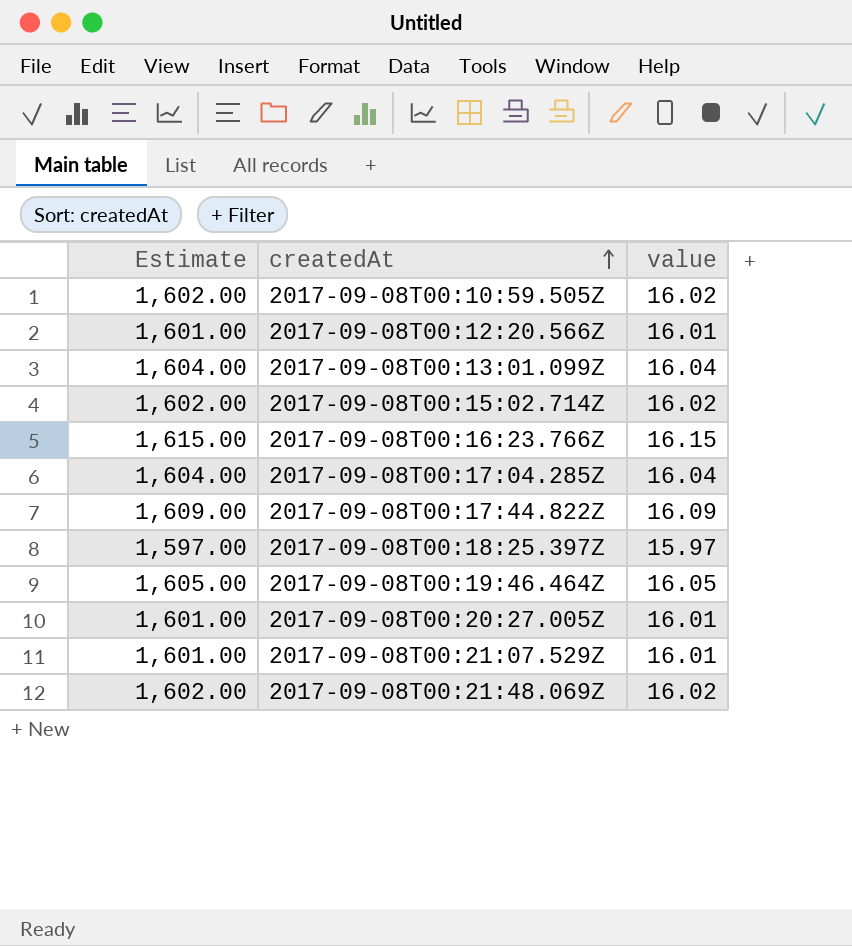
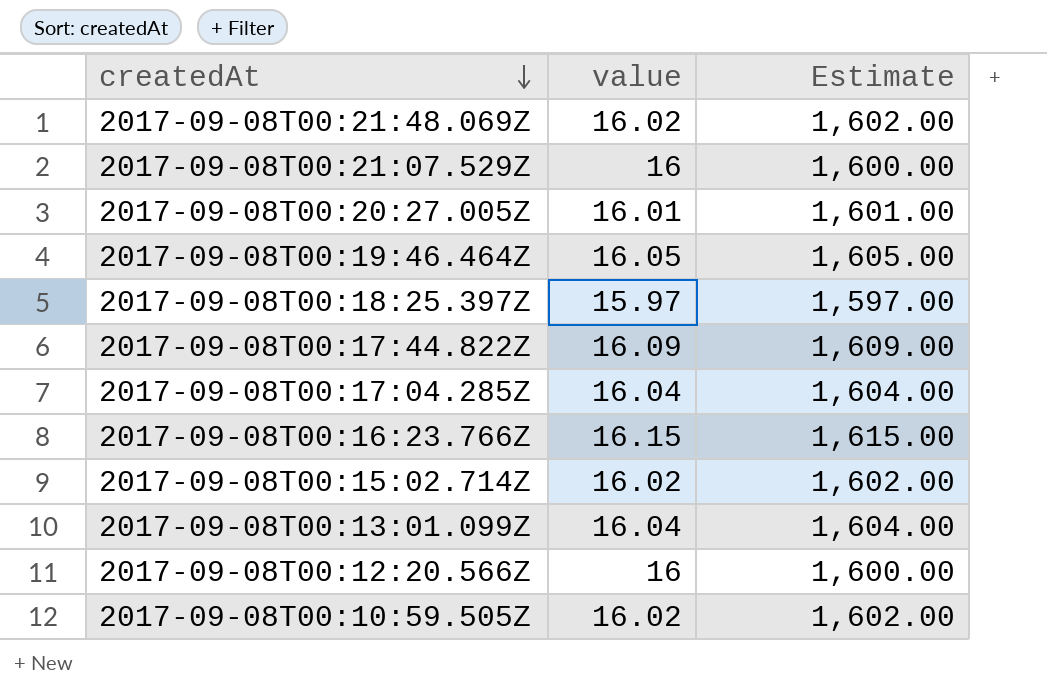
row order: createdAt ascending -> createdAt descending
column Estimate | position: 1 -> 3
2017-09-08T00:21:07.529Z | value: 16.01 -> 16
2017-09-08T00:21:07.529Z | Estimate: 1,601.00 -> 1,600.00
2017-09-08T00:12:20.566Z | value: 16.01 -> 16
2017-09-08T00:12:20.566Z | Estimate: 1,601.00 -> 1,600.00

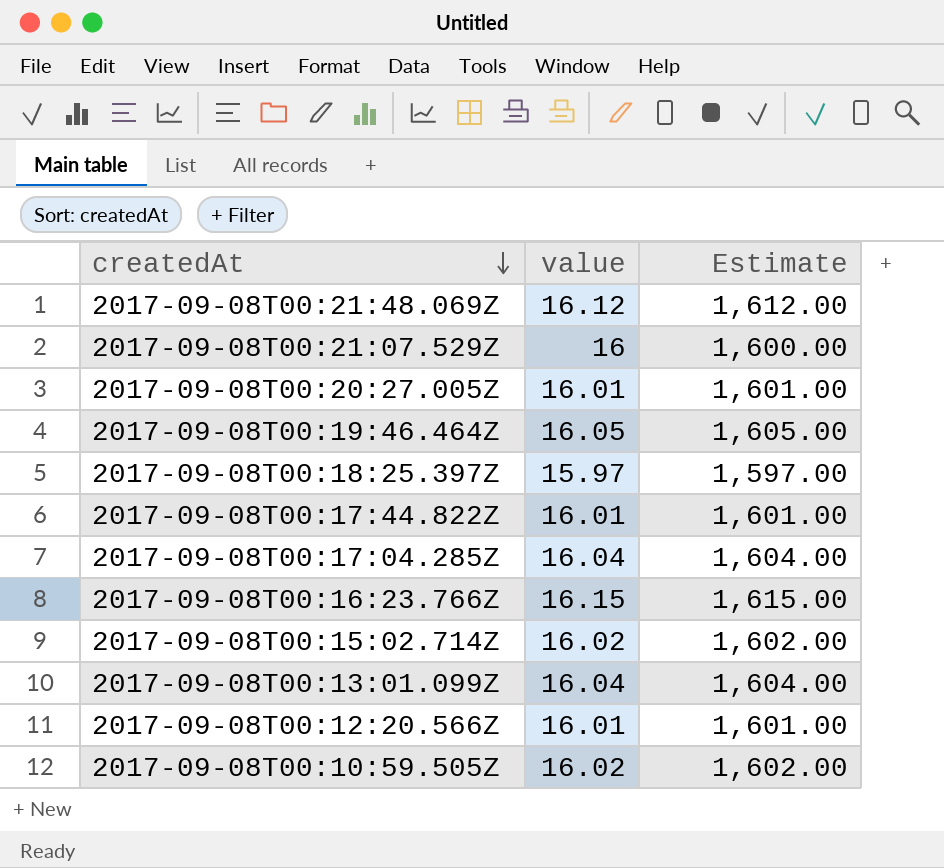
2017-09-08T00:21:48.069Z | value: 16.02 -> 16.12
2017-09-08T00:21:48.069Z | Estimate: 1,602.00 -> 1,612.00
2017-09-08T00:17:44.822Z | value: 16.09 -> 16.01
2017-09-08T00:17:44.822Z | Estimate: 1,609.00 -> 1,601.00
2017-09-08T00:12:20.566Z | value: 16 -> 16.01
2017-09-08T00:12:20.566Z | Estimate: 1,600.00 -> 1,601.00

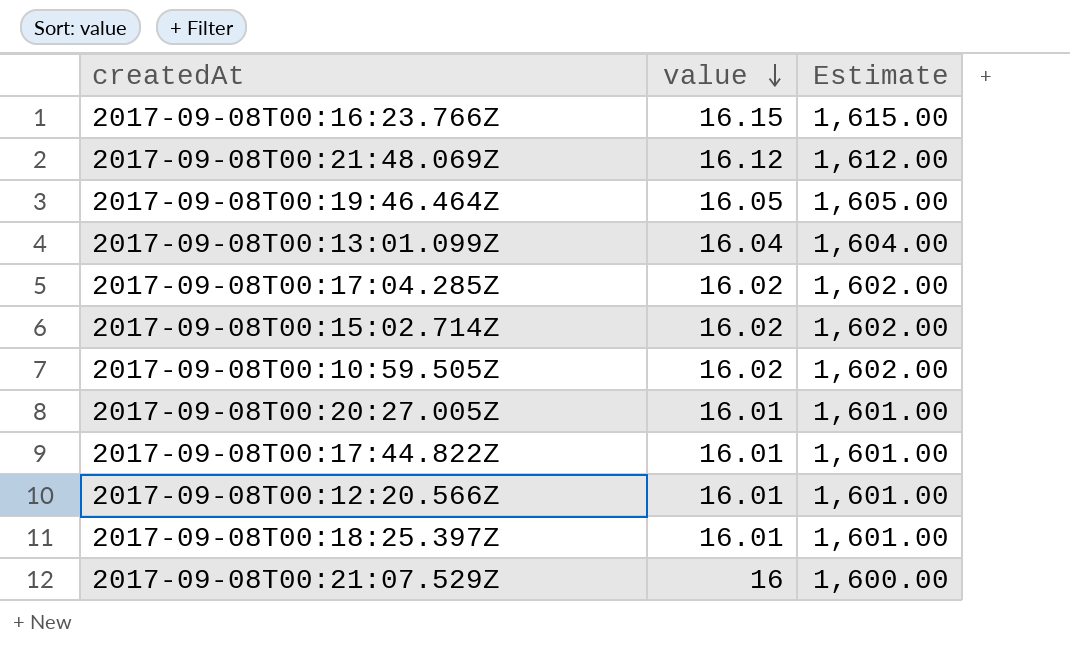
row order: createdAt descending -> value descending
2017-09-08T00:17:04.285Z | value: 16.04 -> 16.02
2017-09-08T00:17:04.285Z | Estimate: 1,604.00 -> 1,602.00
2017-09-08T00:18:25.397Z | value: 15.97 -> 16.01
2017-09-08T00:18:25.397Z | Estimate: 1,597.00 -> 1,601.00

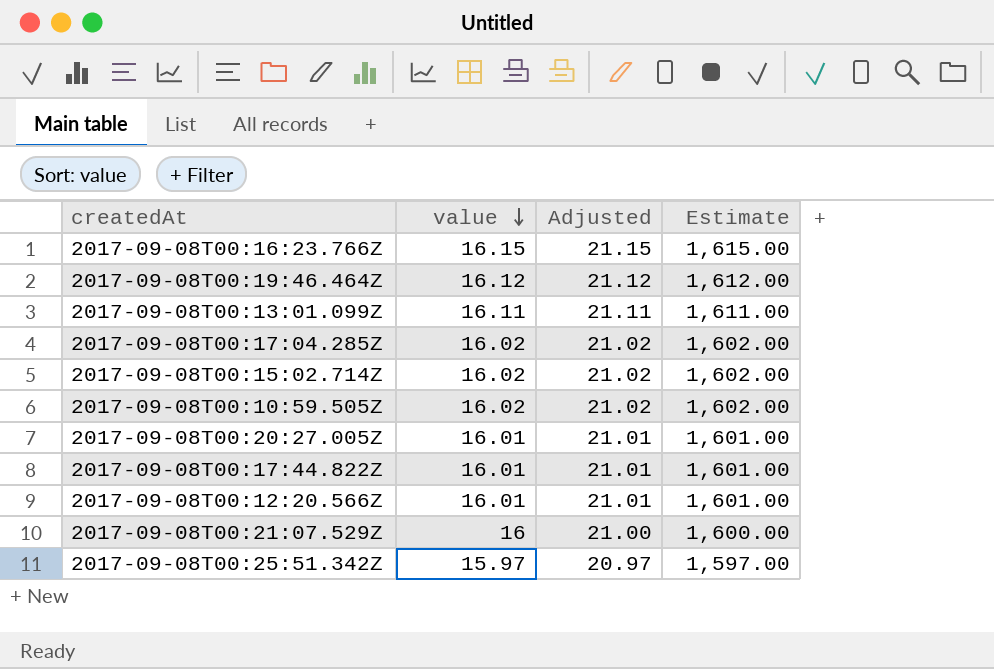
column Adjusted | formula: none -> [value] + 5
row 2017-09-08T00:21:48.069Z: 16.12 | 1,612.00 -> none
row 2017-09-08T00:18:25.397Z: 16.01 | 1,601.00 -> none
2017-09-08T00:19:46.464Z | value: 16.05 -> 16.12
2017-09-08T00:19:46.464Z | Estimate: 1,605.00 -> 1,612.00
2017-09-08T00:13:01.099Z | value: 16.04 -> 16.11
2017-09-08T00:13:01.099Z | Estimate: 1,604.00 -> 1,611.00
row 2017-09-08T00:25:51.342Z: none -> 15.97 | 20.97 | 1,597.00

